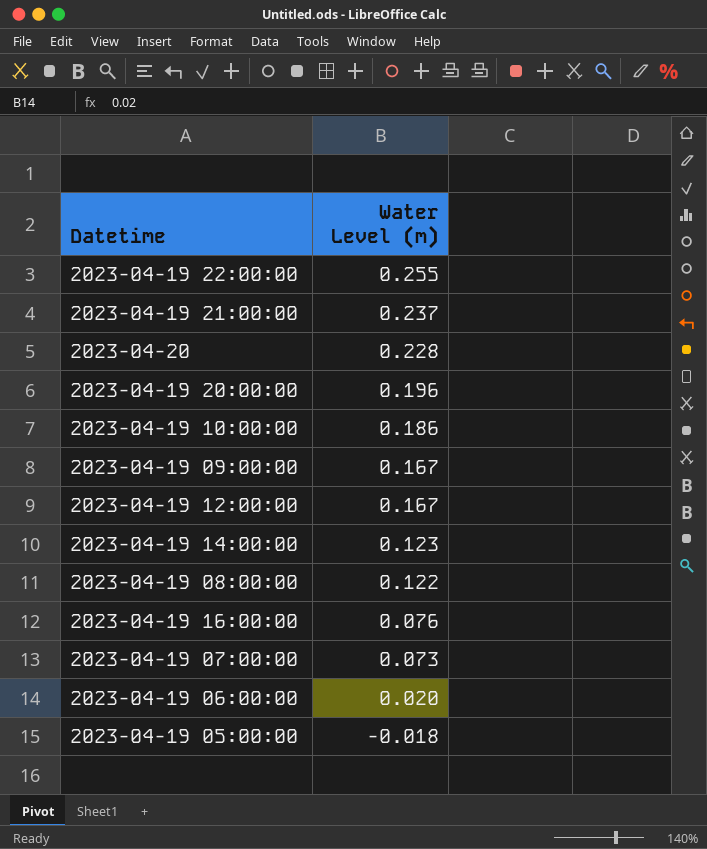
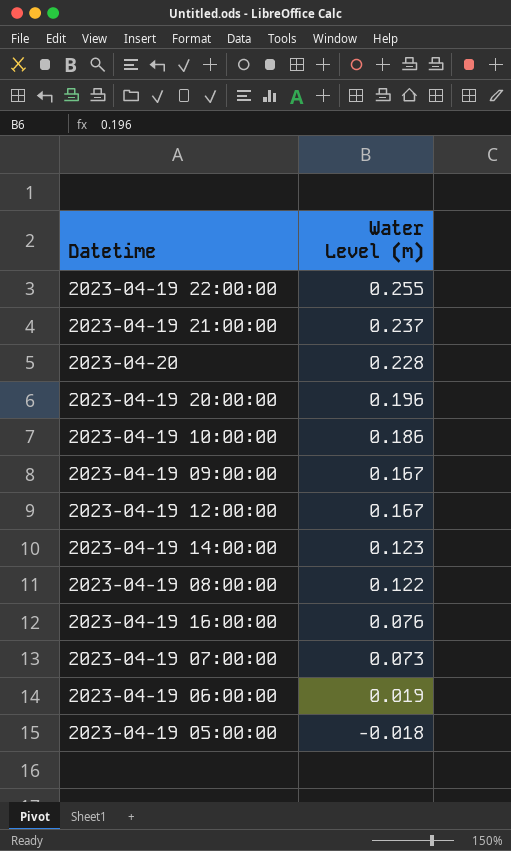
2023-04-19 06:00:00 | Water Level (m): 0.020 -> 0.019

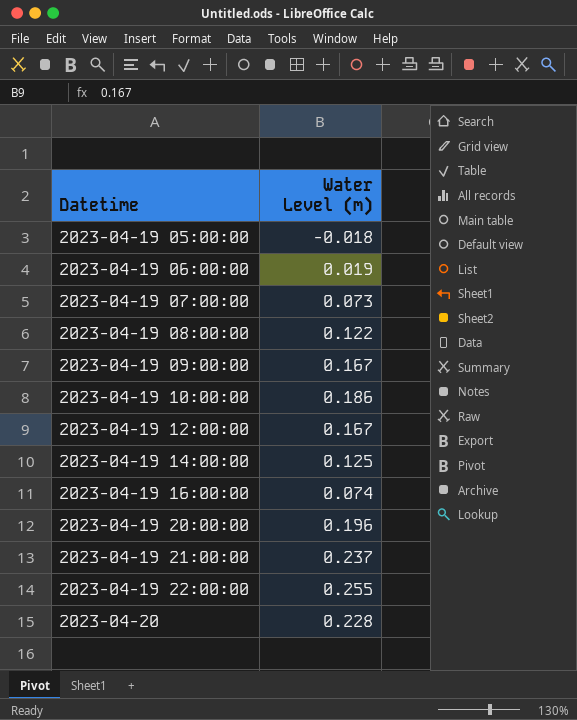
row order: Water Level (m) descending -> Datetime ascending
2023-04-19 14:00:00 | Water Level (m): 0.123 -> 0.125
2023-04-19 16:00:00 | Water Level (m): 0.076 -> 0.074

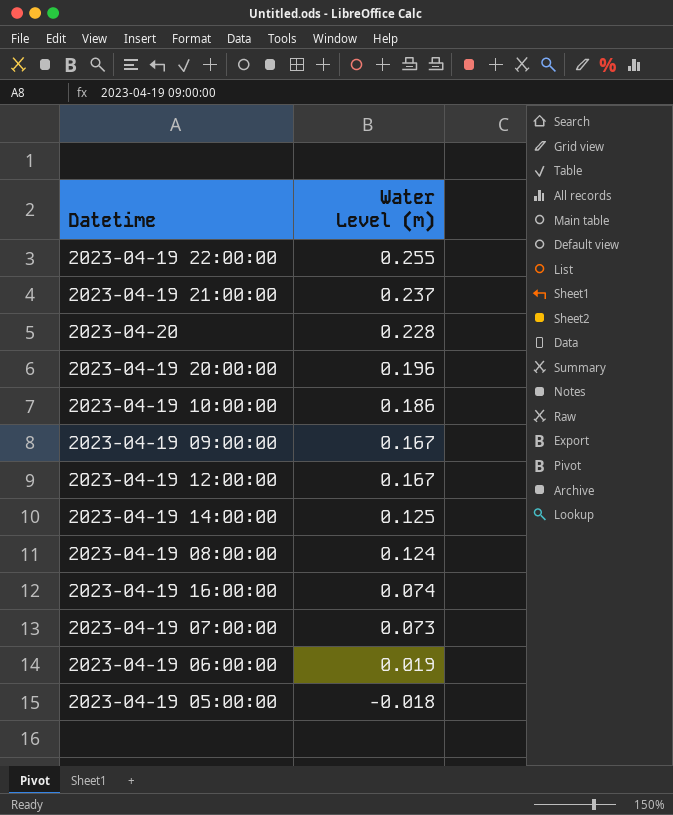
row order: Datetime ascending -> Water Level (m) descending
2023-04-19 08:00:00 | Water Level (m): 0.122 -> 0.124

